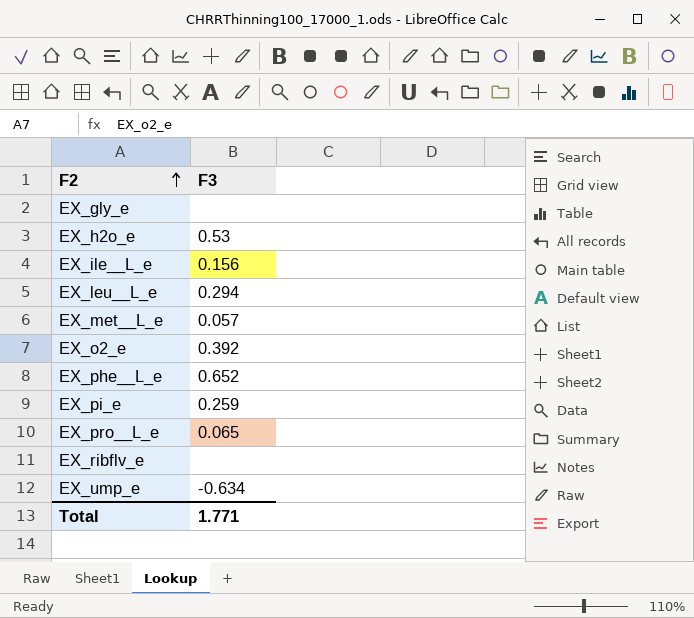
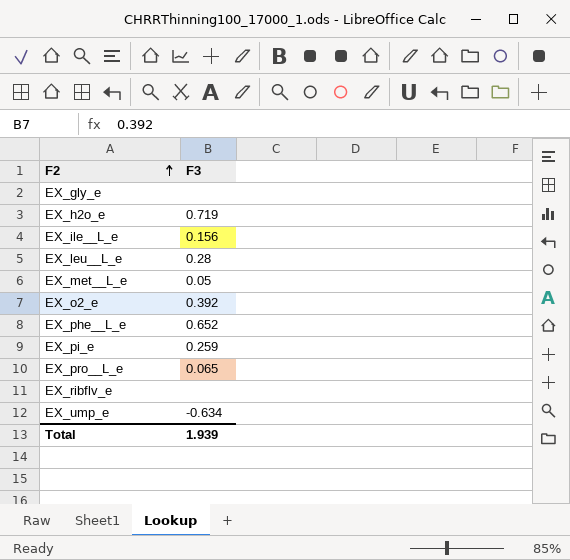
EX_h2o_e | F3: 0.53 -> 0.719
EX_leu__L_e | F3: 0.294 -> 0.28
EX_met__L_e | F3: 0.057 -> 0.05
Total | F3: 1.771 -> 1.939

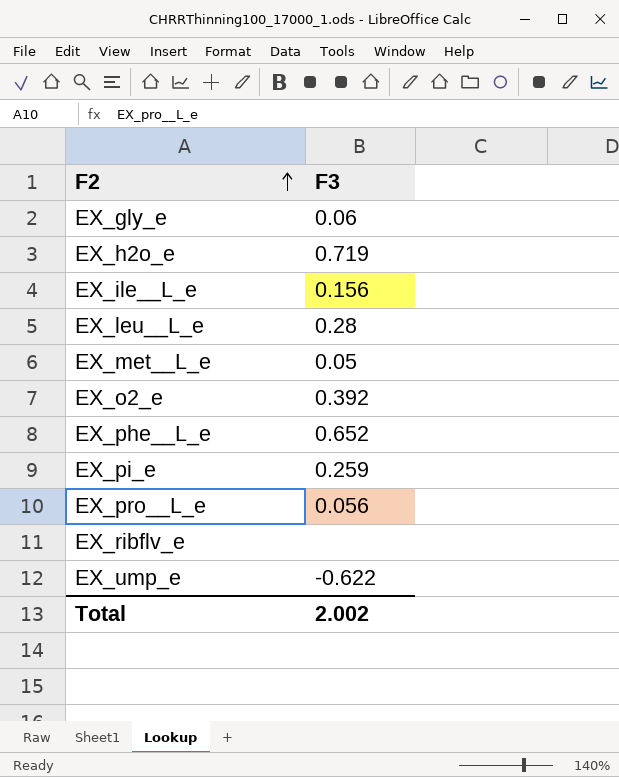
EX_gly_e | F3: none -> 0.06
EX_pro__L_e | F3: 0.065 -> 0.056
EX_ump_e | F3: -0.634 -> -0.622
Total | F3: 1.939 -> 2.002

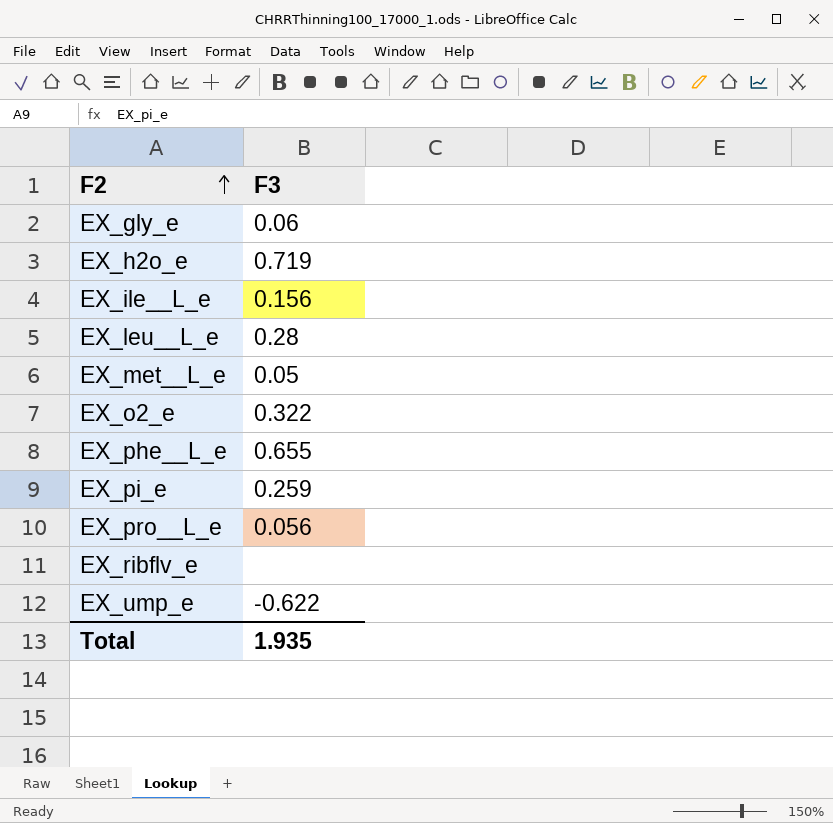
EX_o2_e | F3: 0.392 -> 0.322
EX_phe__L_e | F3: 0.652 -> 0.655
Total | F3: 2.002 -> 1.935

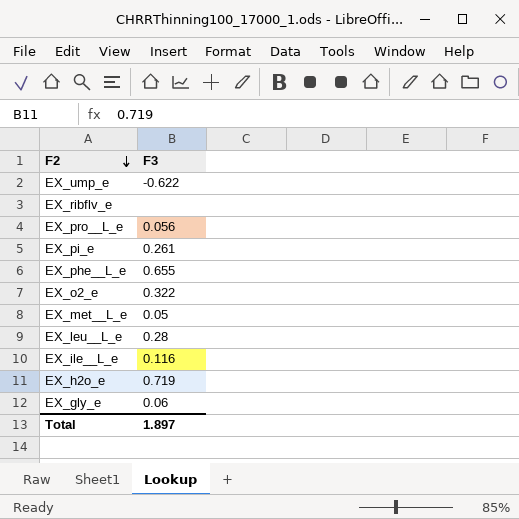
row order: F2 ascending -> F2 descending
EX_pi_e | F3: 0.259 -> 0.261
EX_ile__L_e | F3: 0.156 -> 0.116
Total | F3: 1.935 -> 1.897

